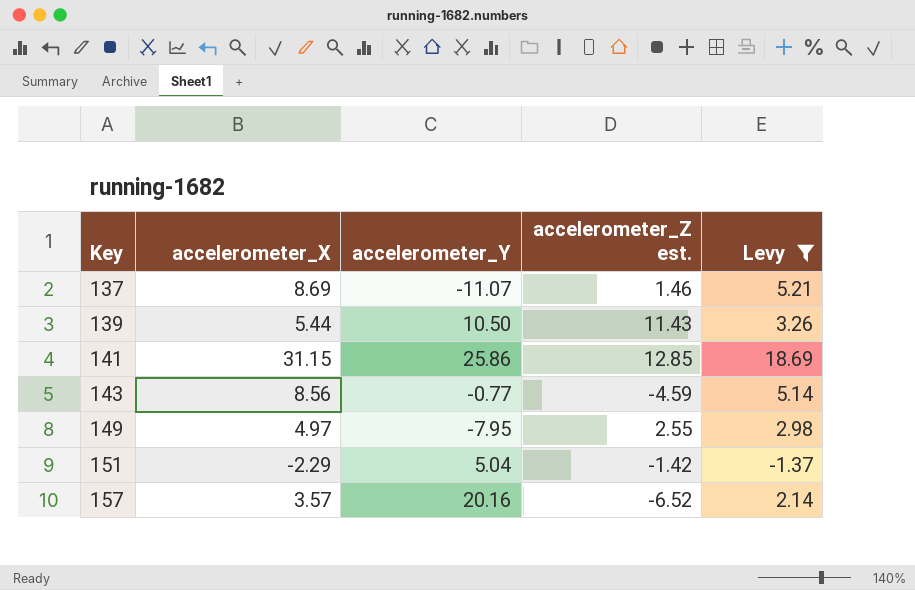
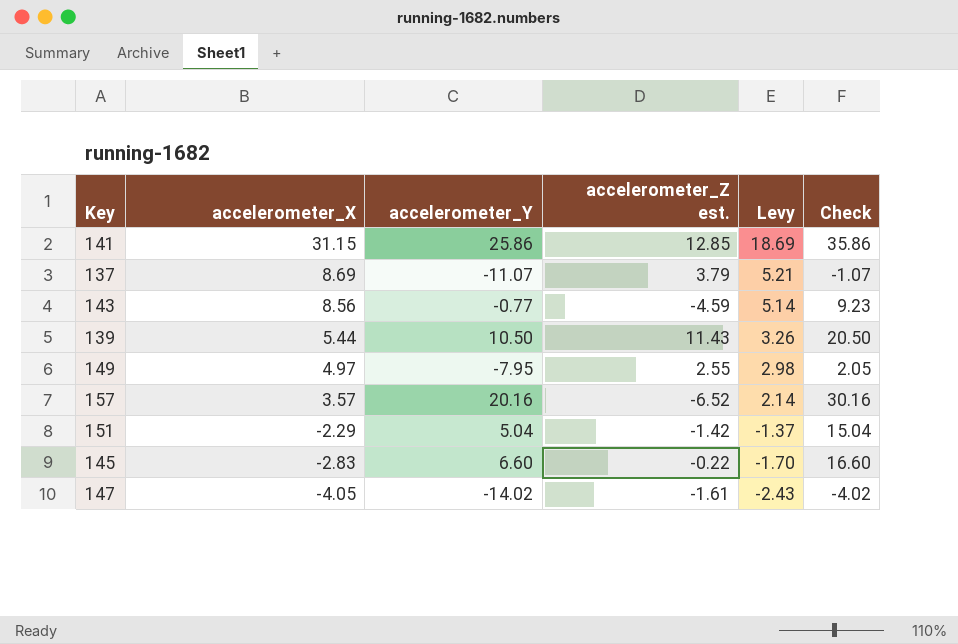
filter: Levy >= -1.37 -> none
row order: Key ascending -> accelerometer_X descending
column Check | formula: none -> [accelerometer_Y] + 10
137 | accelerometer_Z est.: 1.46 -> 3.79

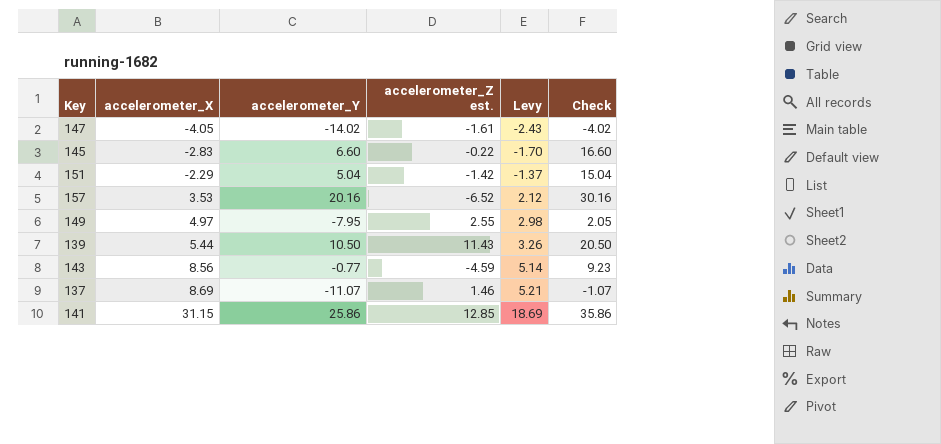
row order: accelerometer_X descending -> accelerometer_X ascending
157 | accelerometer_X: 3.57 -> 3.53
157 | Levy: 2.14 -> 2.12
137 | accelerometer_Z est.: 3.79 -> 1.46

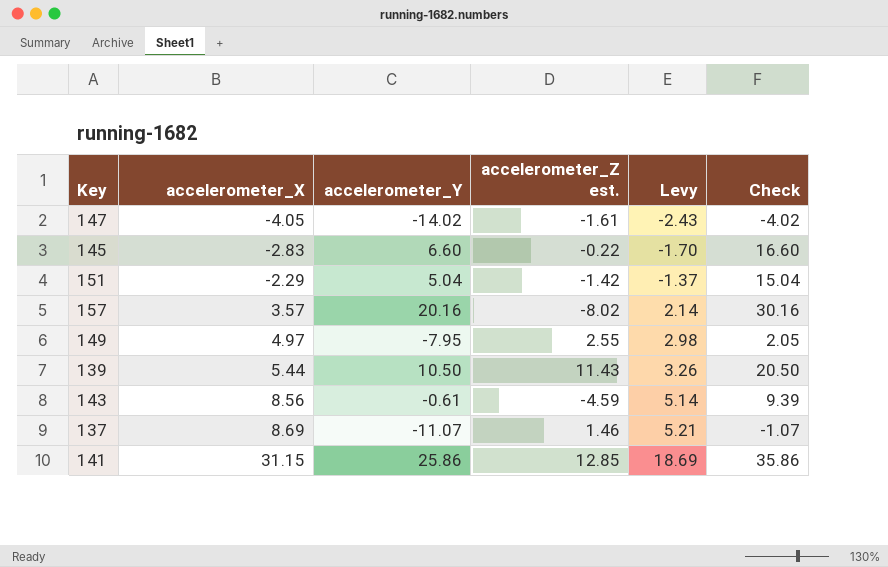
157 | accelerometer_X: 3.53 -> 3.57
157 | accelerometer_Z est.: -6.52 -> -8.02
157 | Levy: 2.12 -> 2.14
143 | accelerometer_Y: -0.77 -> -0.61
143 | Check: 9.23 -> 9.39

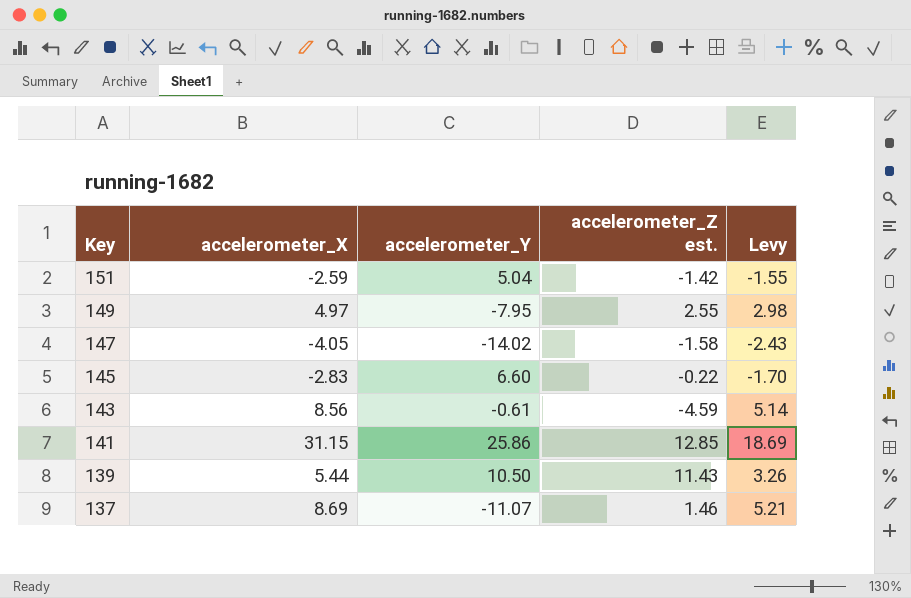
row order: accelerometer_X ascending -> Key descending
column Check | formula: [accelerometer_Y] + 10 -> none
row 157: 3.57 | 20.16 | -8.02 | 2.14 | 30.16 -> none
151 | accelerometer_X: -2.29 -> -2.59
151 | Levy: -1.37 -> -1.55
147 | accelerometer_Z est.: -1.61 -> -1.58

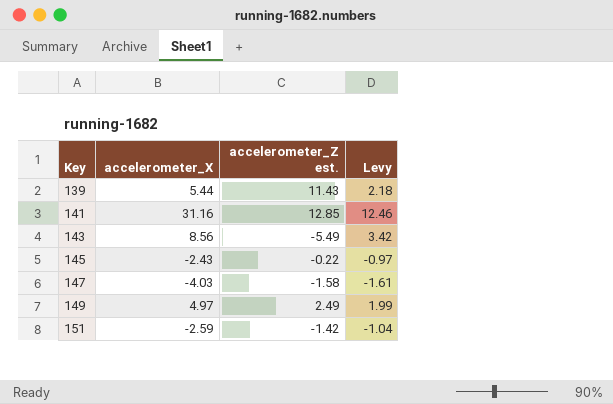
row order: Key descending -> Key ascending
column accelerometer_Y | position: 3 -> none
column Levy | formula: [accelerometer_X] * 0.6 -> [accelerometer_X] * 0.4
row 137: 8.69 | -11.07 | 1.46 | 5.21 -> none
141 | accelerometer_X: 31.15 -> 31.16
143 | accelerometer_Z est.: -4.59 -> -5.49
145 | accelerometer_X: -2.83 -> -2.43
147 | accelerometer_X: -4.05 -> -4.03
149 | accelerometer_Z est.: 2.55 -> 2.49

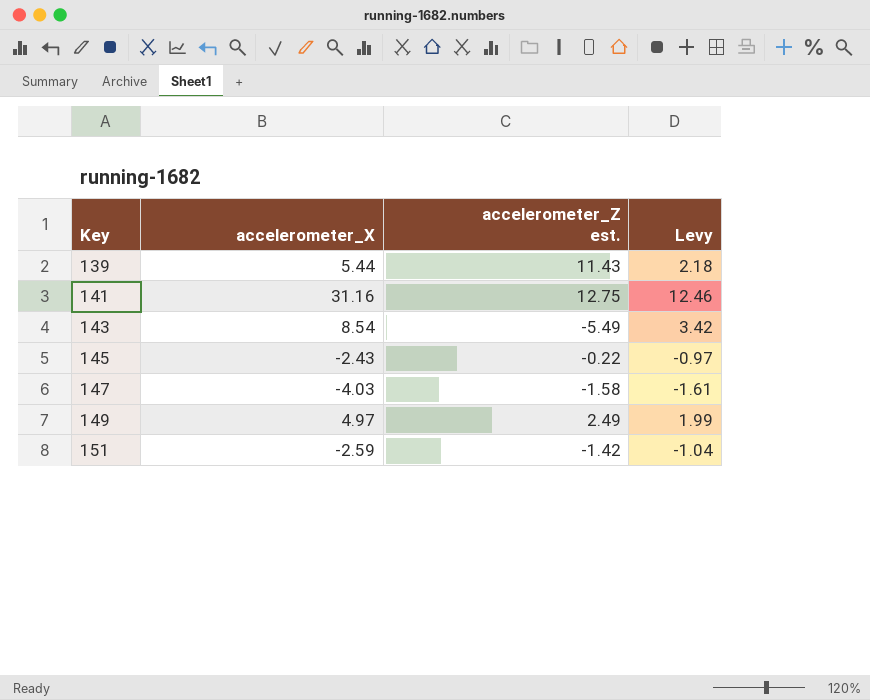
141 | accelerometer_Z est.: 12.85 -> 12.75
143 | accelerometer_X: 8.56 -> 8.54

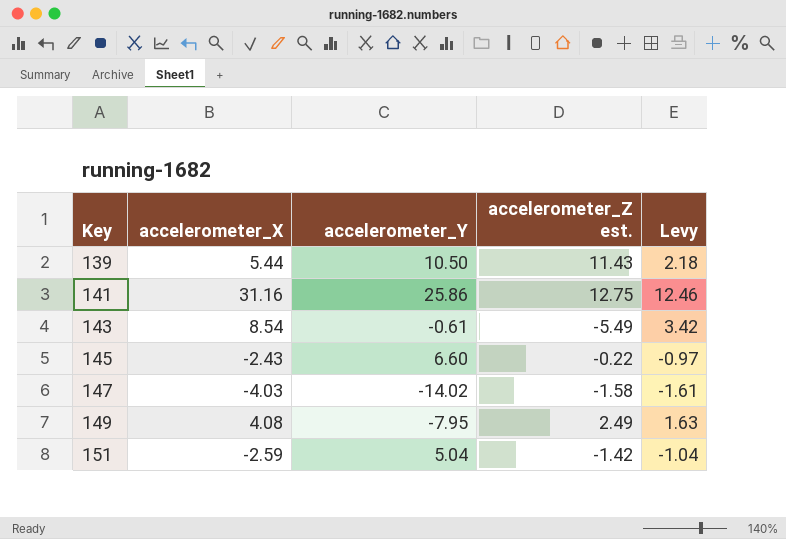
column accelerometer_Y | position: none -> 3
149 | accelerometer_X: 4.97 -> 4.08
149 | Levy: 1.99 -> 1.63

